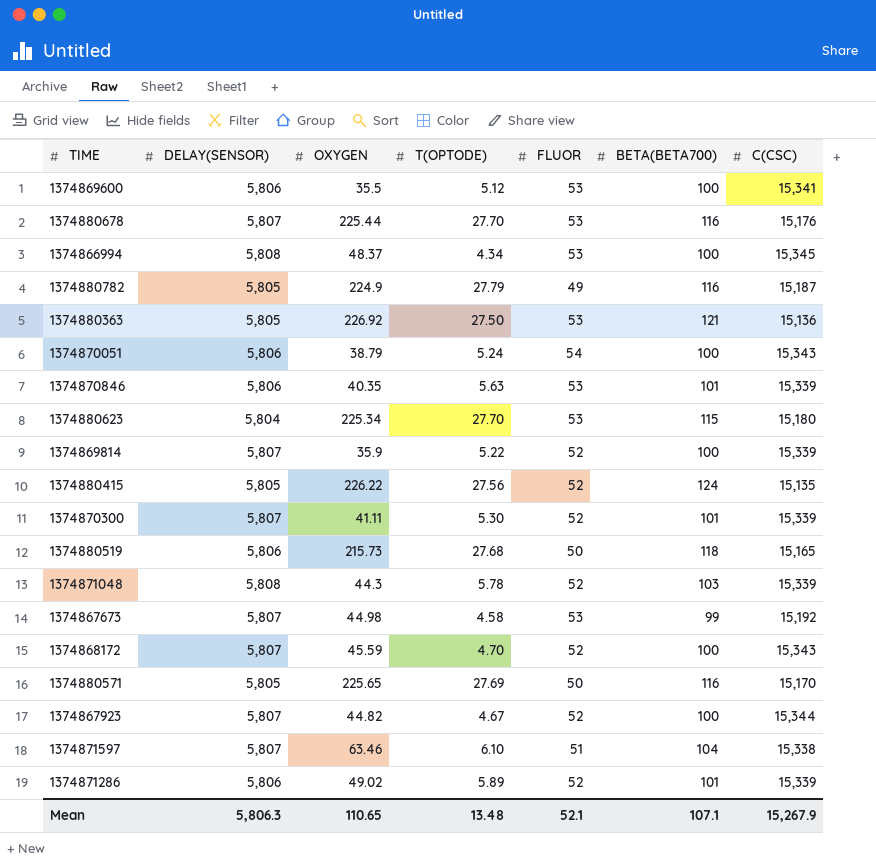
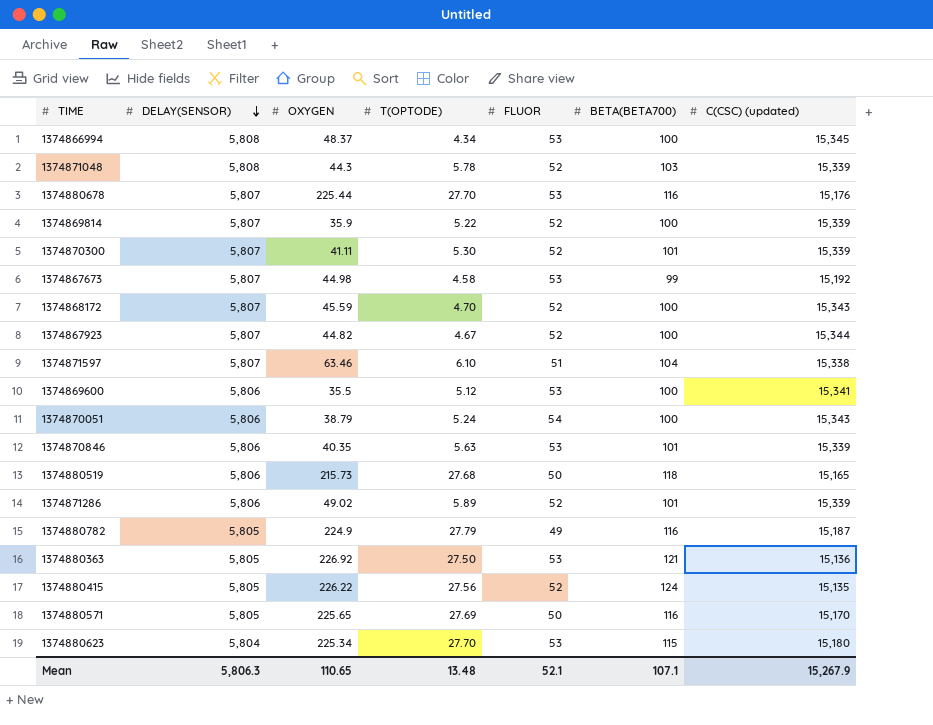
row order: none -> DELAY(SENSOR) descending
column name: C(CSC) -> C(CSC) (updated)

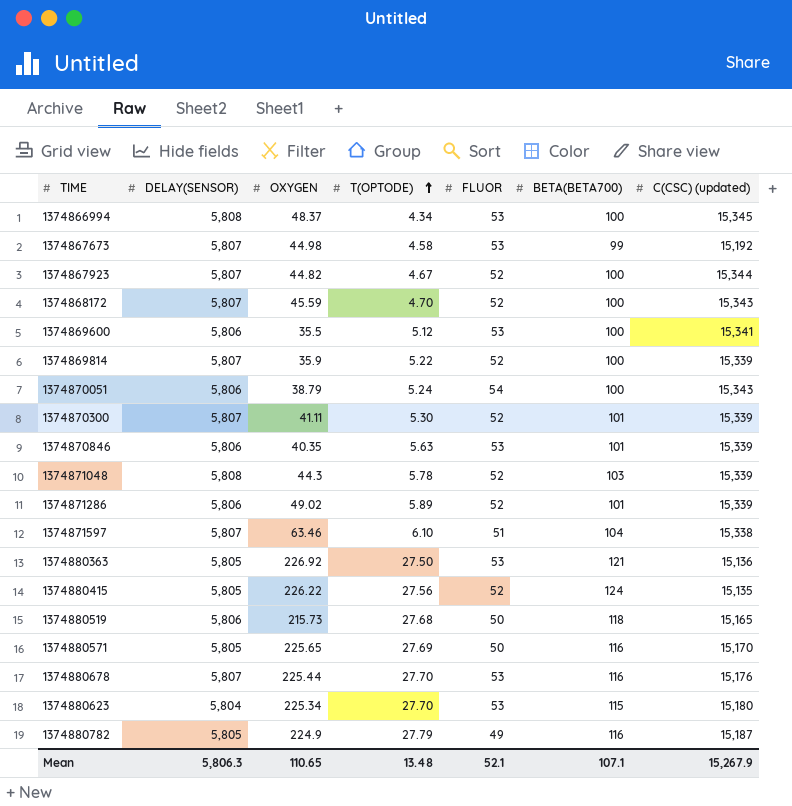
row order: DELAY(SENSOR) descending -> T(OPTODE) ascending

